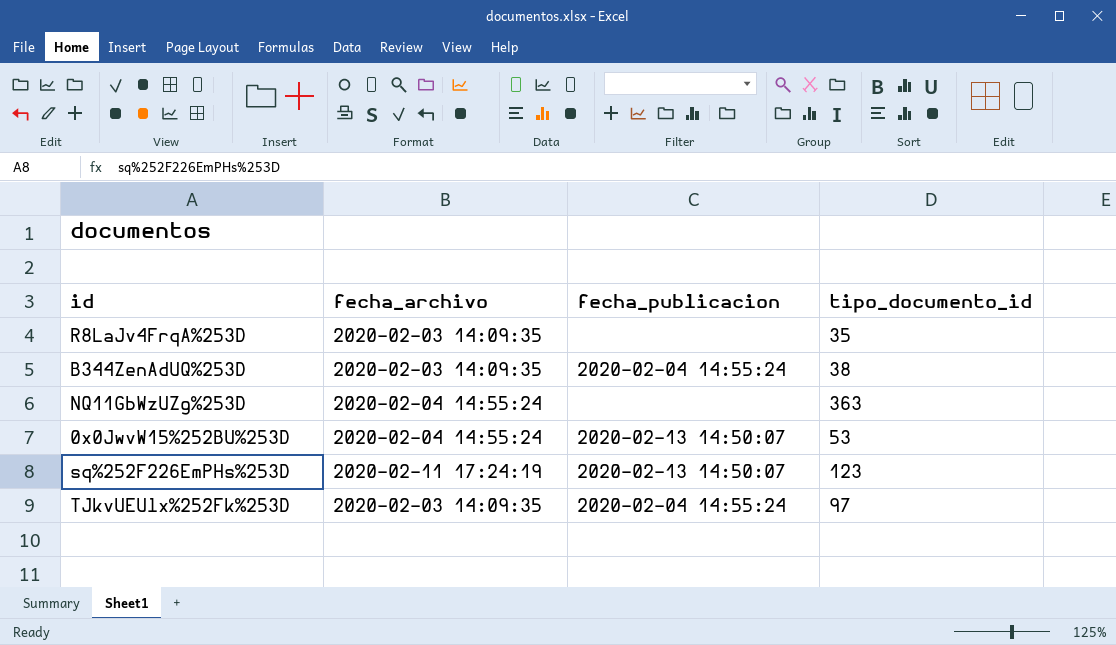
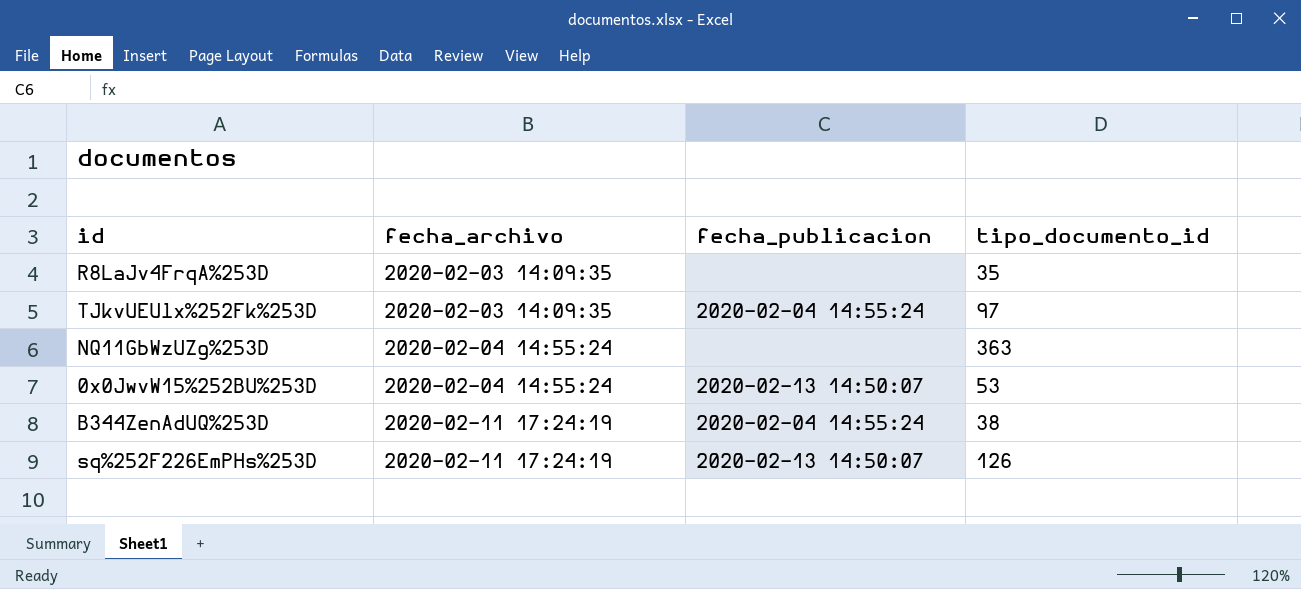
row order: none -> fecha_archivo ascending
B344ZenAdUQ%253D | fecha_archivo: 2020-02-03 14:09:35 -> 2020-02-11 17:24:19
sq%252F226EmPHs%253D | tipo_documento_id: 123 -> 126

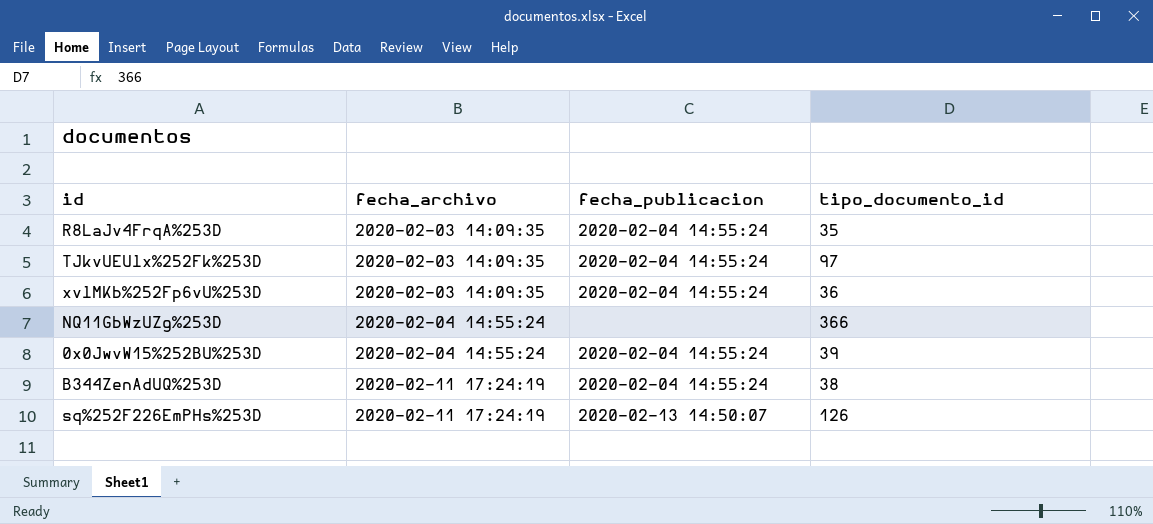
R8LaJv4FrqA%253D | fecha_publicacion: none -> 2020-02-04 14:55:24
row xvlMKb%252Fp6vU%253D: none -> 2020-02-03 14:09:35 | 2020-02-04 14:55:24 | 36
NQ11GbWzUZg%253D | tipo_documento_id: 363 -> 366
0x0JwvW15%252BU%253D | fecha_publicacion: 2020-02-13 14:50:07 -> 2020-02-04 14:55:24
0x0JwvW15%252BU%253D | tipo_documento_id: 53 -> 39

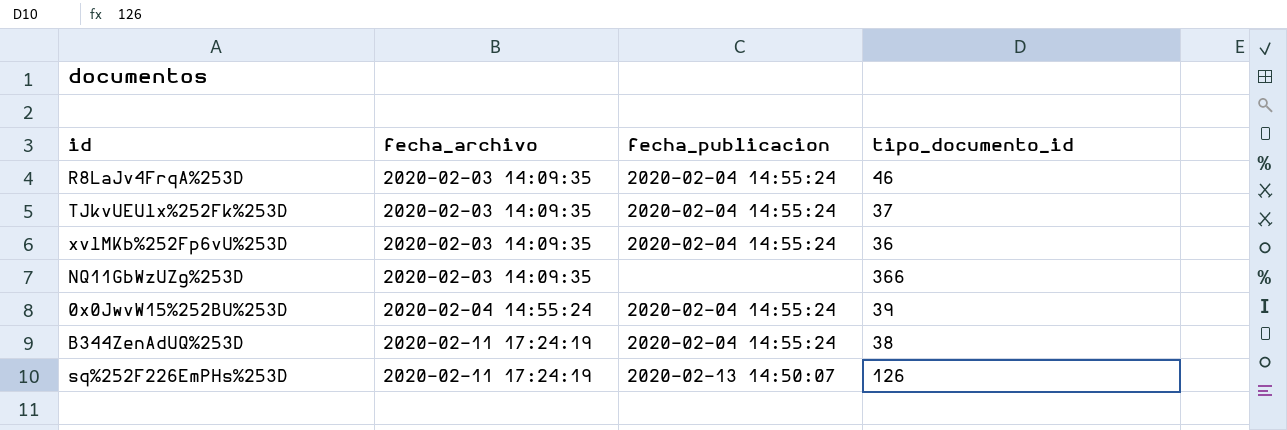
R8LaJv4FrqA%253D | tipo_documento_id: 35 -> 46
TJkvUEUlx%252Fk%253D | tipo_documento_id: 97 -> 37
NQ11GbWzUZg%253D | fecha_archivo: 2020-02-04 14:55:24 -> 2020-02-03 14:09:35

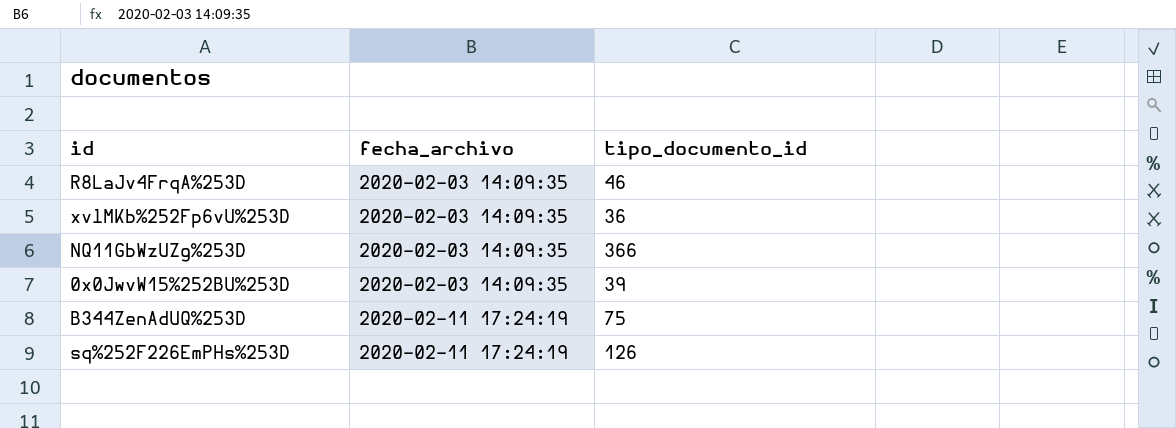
column fecha_publicacion | position: 3 -> none
row TJkvUEUlx%252Fk%253D: 2020-02-03 14:09:35 | 2020-02-04 14:55:24 | 37 -> none
0x0JwvW15%252BU%253D | fecha_archivo: 2020-02-04 14:55:24 -> 2020-02-03 14:09:35
B344ZenAdUQ%253D | tipo_documento_id: 38 -> 75

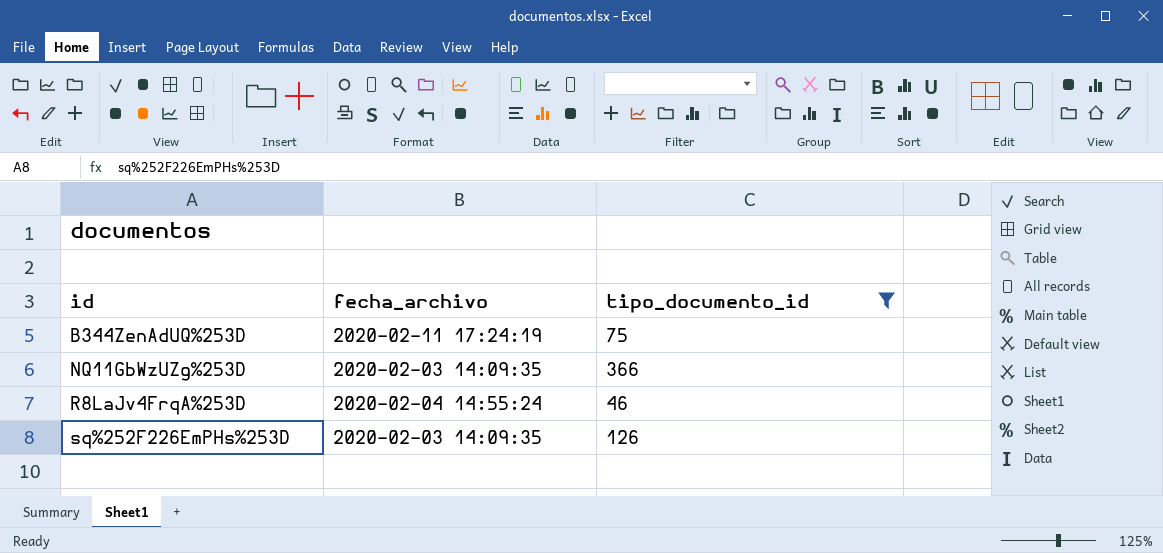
filter: none -> tipo_documento_id >= 46
row order: fecha_archivo ascending -> id ascending
R8LaJv4FrqA%253D | fecha_archivo: 2020-02-03 14:09:35 -> 2020-02-04 14:55:24
sq%252F226EmPHs%253D | fecha_archivo: 2020-02-11 17:24:19 -> 2020-02-03 14:09:35

